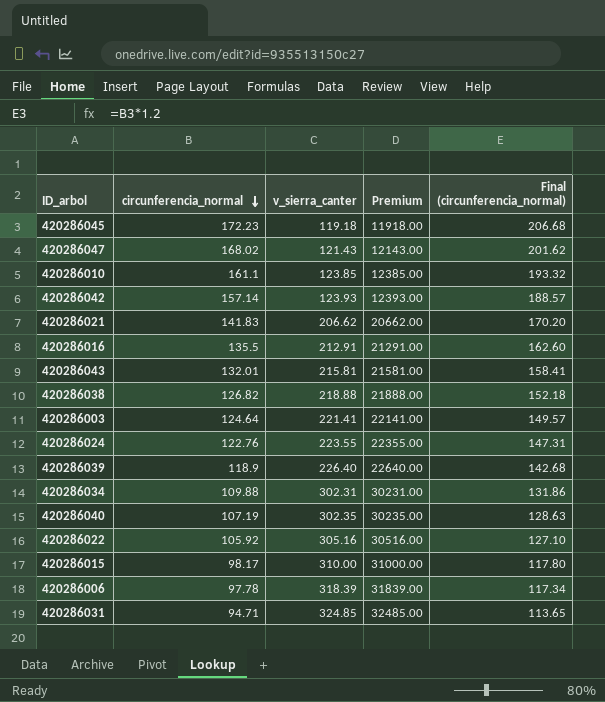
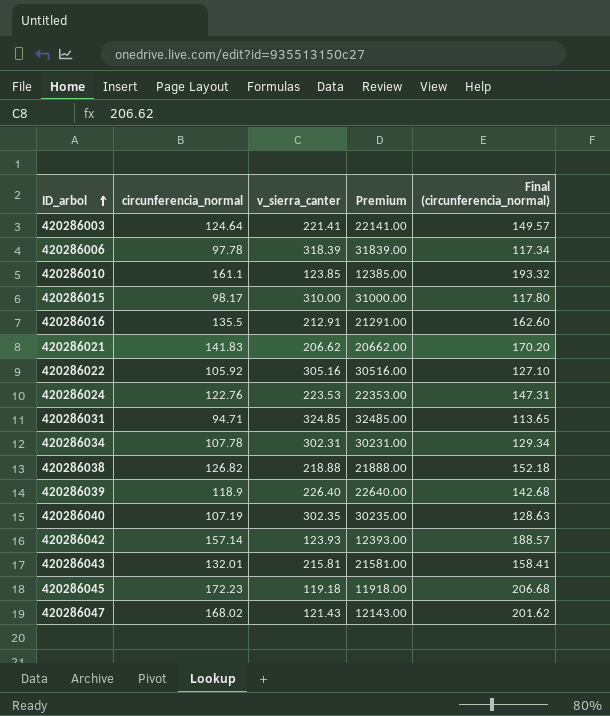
row order: circunferencia_normal descending -> ID_arbol ascending
420286024 | v_sierra_canter: 223.55 -> 223.53
420286024 | Premium: 22355.00 -> 22353.00
420286034 | circunferencia_normal: 109.88 -> 107.78
420286034 | Final (circunferencia_normal): 131.86 -> 129.34

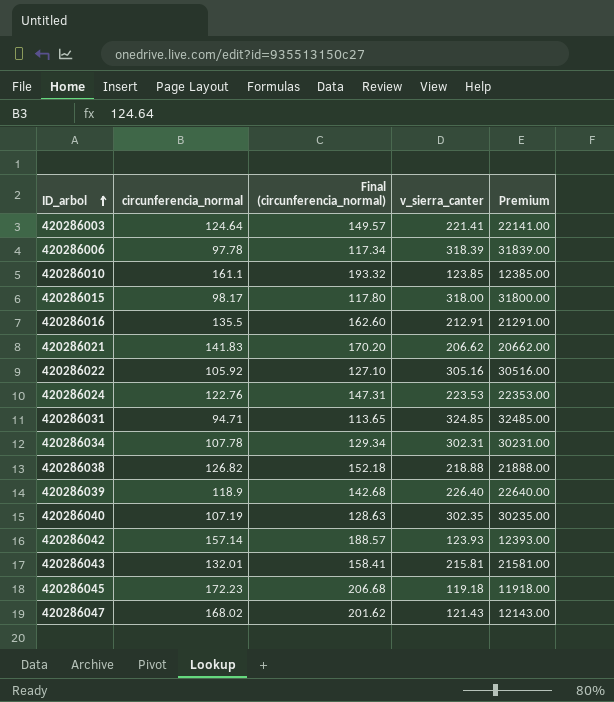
column Final (circunferencia_normal) | position: 5 -> 3
420286015 | v_sierra_canter: 310.00 -> 318.00
420286015 | Premium: 31000.00 -> 31800.00

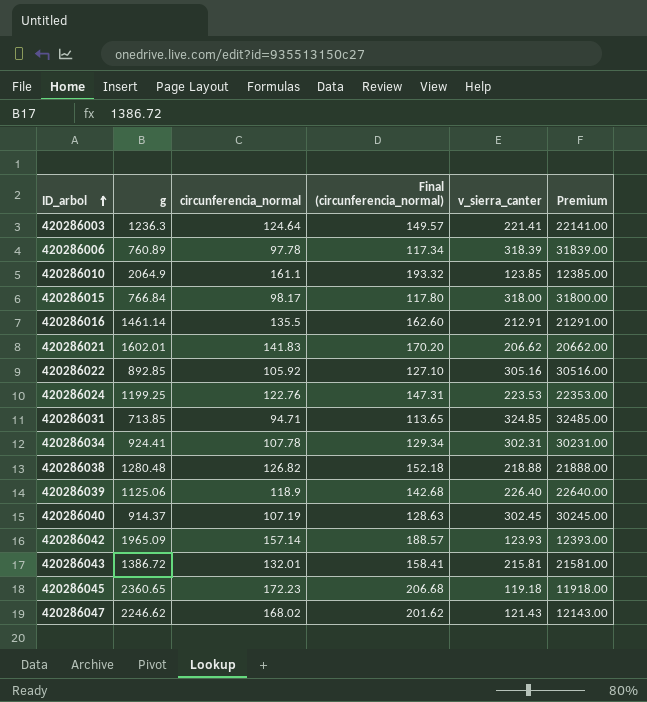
column g | position: none -> 2
420286040 | v_sierra_canter: 302.35 -> 302.45
420286040 | Premium: 30235.00 -> 30245.00

